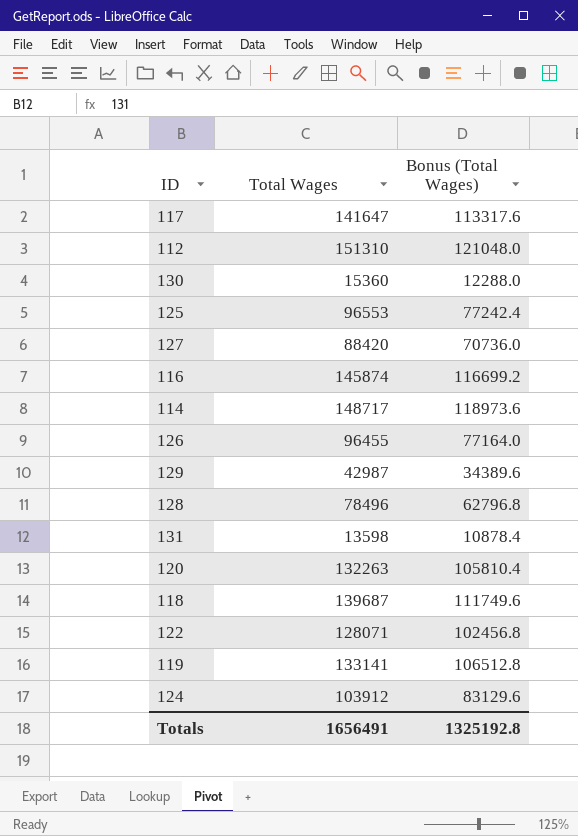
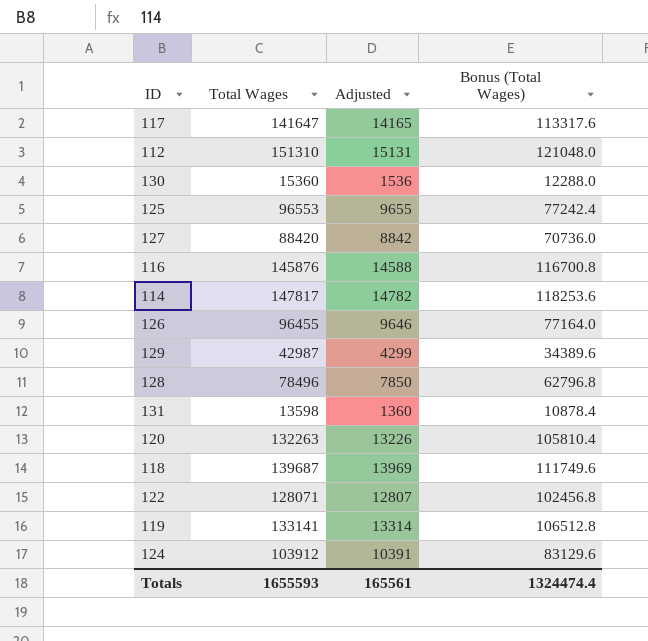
column Adjusted | formula: none -> [Total Wages] * 0.1
116 | Total Wages: 145874 -> 145876
116 | Bonus (Total Wages): 116699.2 -> 116700.8
114 | Total Wages: 148717 -> 147817
114 | Bonus (Total Wages): 118973.6 -> 118253.6
Totals | Total Wages: 1656491 -> 1655593
Totals | Bonus (Total Wages): 1325192.8 -> 1324474.4

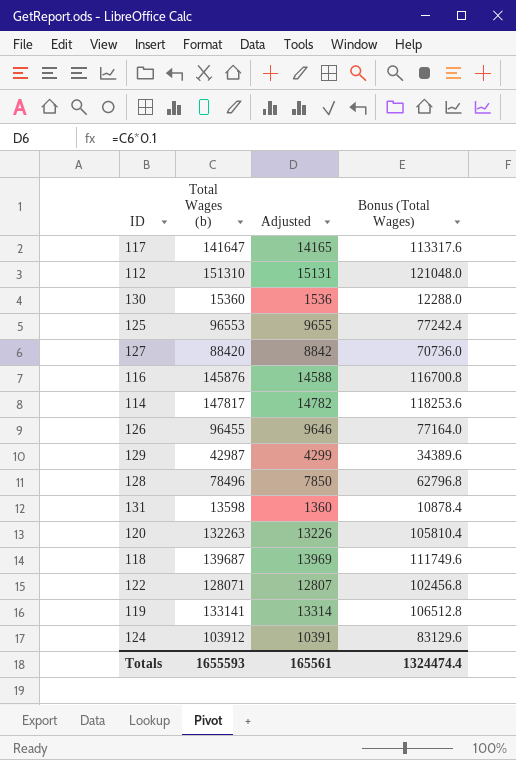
column name: Total Wages -> Total Wages (b)

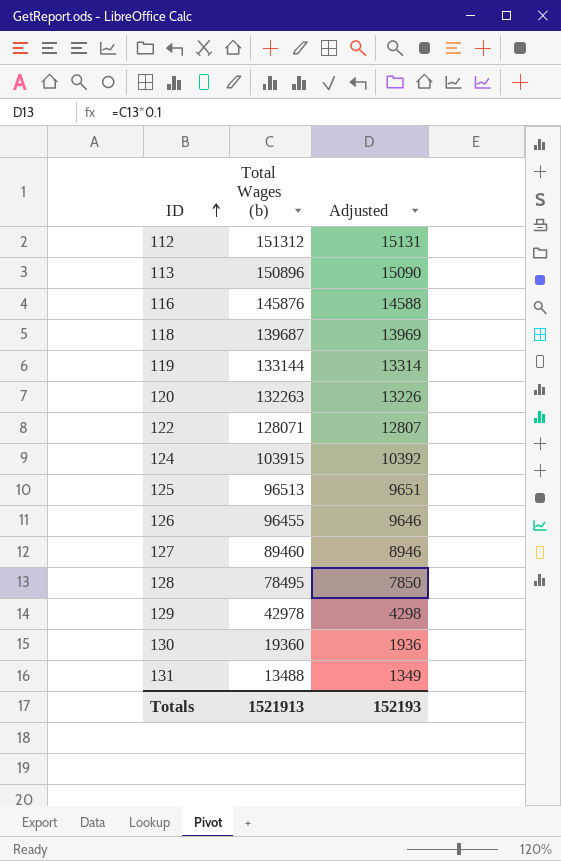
row order: none -> ID ascending
column Bonus (Total Wages) | formula: [Total Wages (b)] * 0.8 -> none
row 117: 141647 | 14165 | 113317.6 -> none
row 114: 147817 | 14782 | 118253.6 -> none
112 | Total Wages (b): 151310 -> 151312
row 113: none -> 150896 | 15090
119 | Total Wages (b): 133141 -> 133144
124 | Total Wages (b): 103912 -> 103915
124 | Adjusted: 10391 -> 10392
125 | Total Wages (b): 96553 -> 96513
125 | Adjusted: 9655 -> 9651
127 | Total Wages (b): 88420 -> 89460
127 | Adjusted: 8842 -> 8946
128 | Total Wages (b): 78496 -> 78495
129 | Total Wages (b): 42987 -> 42978
129 | Adjusted: 4299 -> 4298
130 | Total Wages (b): 15360 -> 19360
130 | Adjusted: 1536 -> 1936
131 | Total Wages (b): 13598 -> 13488
131 | Adjusted: 1360 -> 1349
Totals | Total Wages (b): 1655593 -> 1521913
Totals | Adjusted: 165561 -> 152193

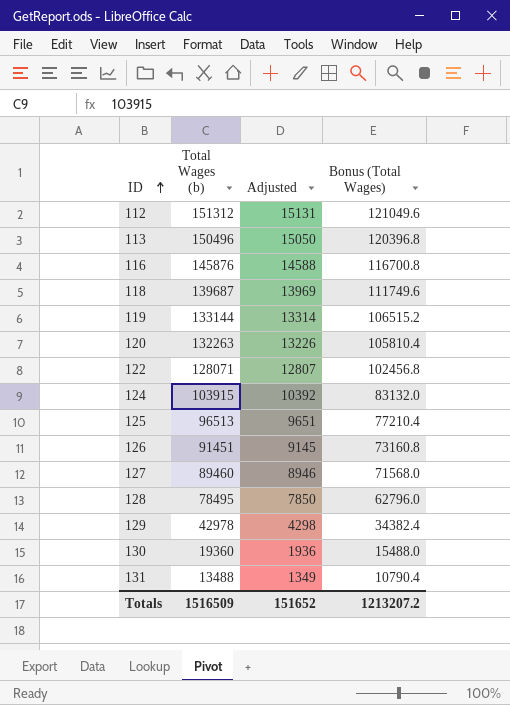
column Bonus (Total Wages) | formula: none -> [Total Wages (b)] * 0.8
113 | Total Wages (b): 150896 -> 150496
113 | Adjusted: 15090 -> 15050
126 | Total Wages (b): 96455 -> 91451
126 | Adjusted: 9646 -> 9145
Totals | Total Wages (b): 1521913 -> 1516509
Totals | Adjusted: 152193 -> 151652

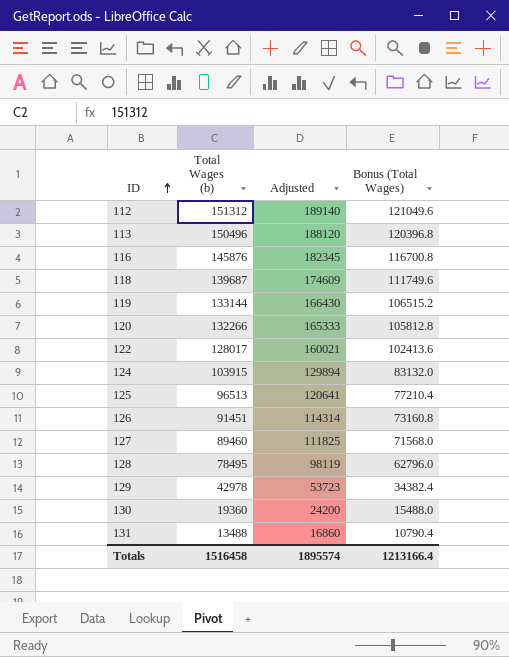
column Adjusted | formula: [Total Wages (b)] * 0.1 -> [Total Wages (b)] * 1.25
120 | Total Wages (b): 132263 -> 132266
120 | Bonus (Total Wages): 105810.4 -> 105812.8
122 | Total Wages (b): 128071 -> 128017
122 | Bonus (Total Wages): 102456.8 -> 102413.6
Totals | Total Wages (b): 1516509 -> 1516458
Totals | Adjusted: 151652 -> 1895574
Totals | Bonus (Total Wages): 1213207.2 -> 1213166.4

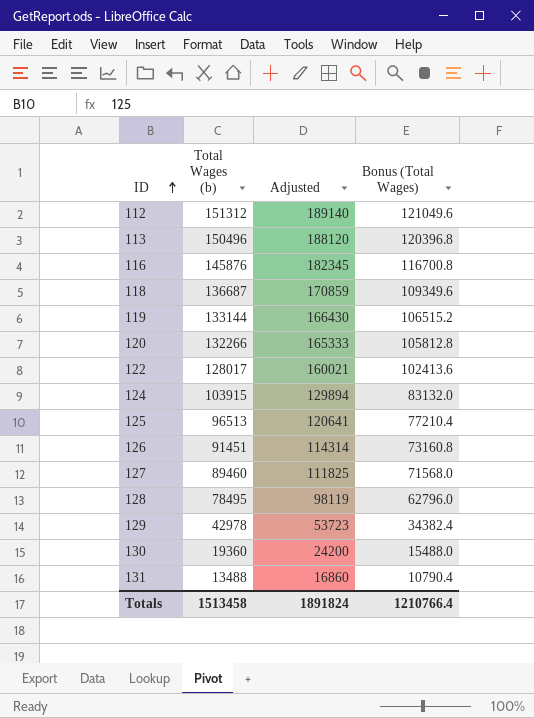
118 | Total Wages (b): 139687 -> 136687
118 | Adjusted: 174609 -> 170859
118 | Bonus (Total Wages): 111749.6 -> 109349.6
Totals | Total Wages (b): 1516458 -> 1513458
Totals | Adjusted: 1895574 -> 1891824
Totals | Bonus (Total Wages): 1213166.4 -> 1210766.4

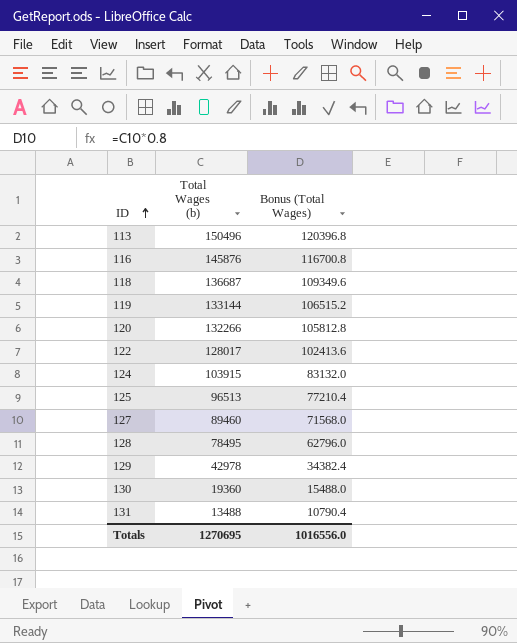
column Adjusted | formula: [Total Wages (b)] * 1.25 -> none
row 112: 151312 | 189140 | 121049.6 -> none
row 126: 91451 | 114314 | 73160.8 -> none
Totals | Total Wages (b): 1513458 -> 1270695
Totals | Bonus (Total Wages): 1210766.4 -> 1016556.0

